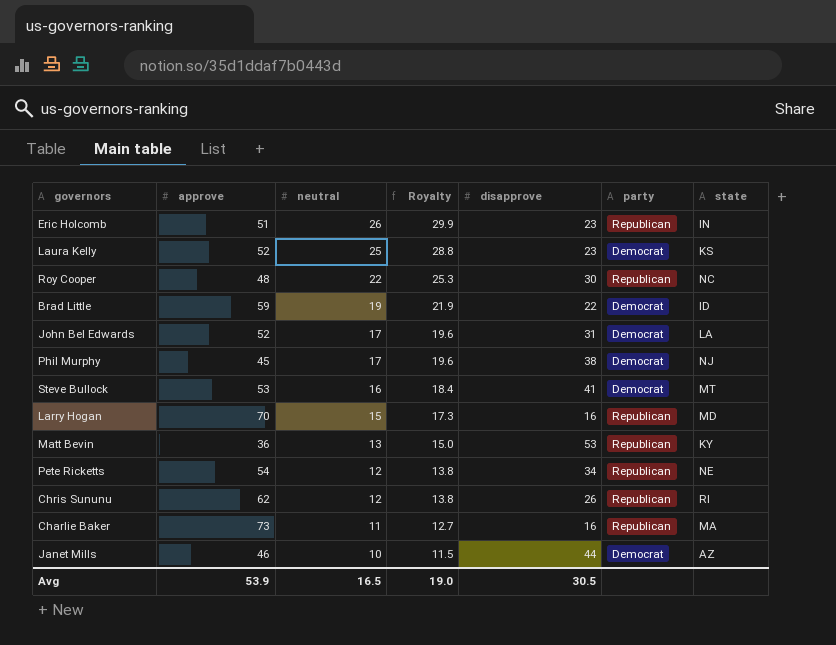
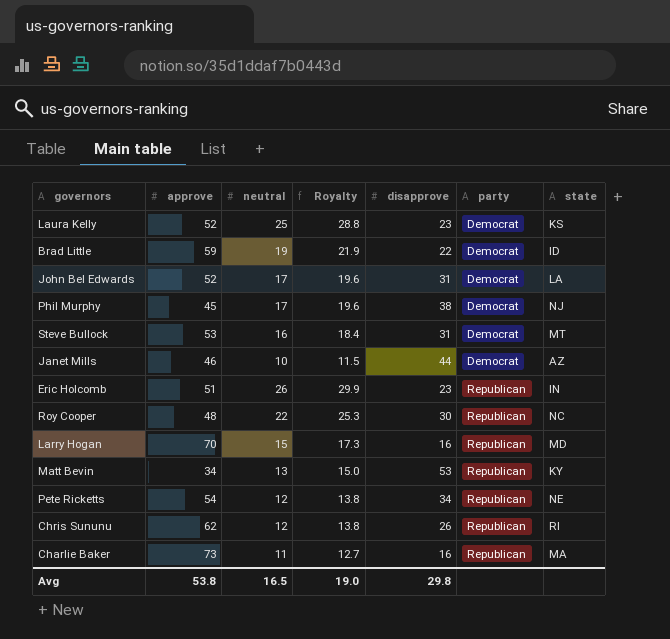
row order: neutral descending -> party ascending
Steve Bullock | disapprove: 41 -> 31
Matt Bevin | approve: 36 -> 34
Avg | approve: 53.9 -> 53.8
Avg | disapprove: 30.5 -> 29.8

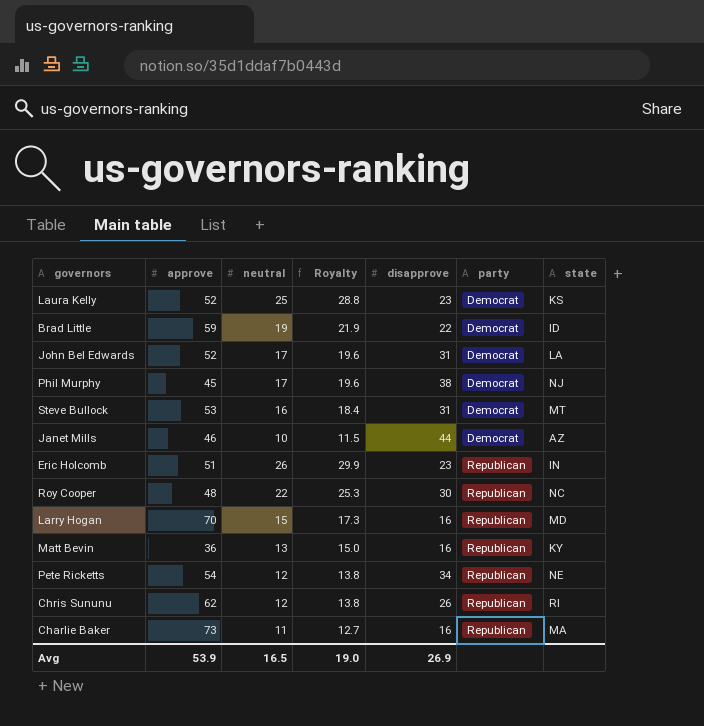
Matt Bevin | approve: 34 -> 36
Matt Bevin | disapprove: 53 -> 16
Avg | approve: 53.8 -> 53.9
Avg | disapprove: 29.8 -> 26.9

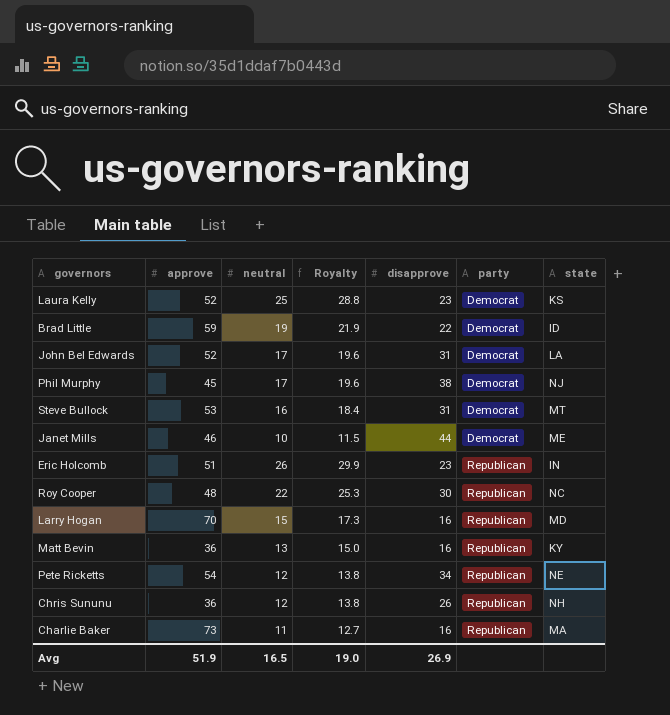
Janet Mills | state: AZ -> ME
Chris Sununu | approve: 62 -> 36
Chris Sununu | state: RI -> NH
Avg | approve: 53.9 -> 51.9

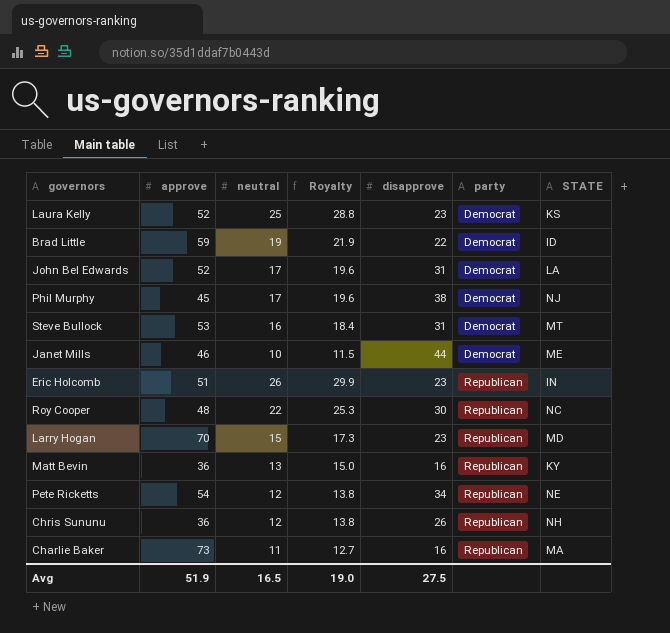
column name: state -> STATE
Larry Hogan | disapprove: 16 -> 23
Avg | disapprove: 26.9 -> 27.5

